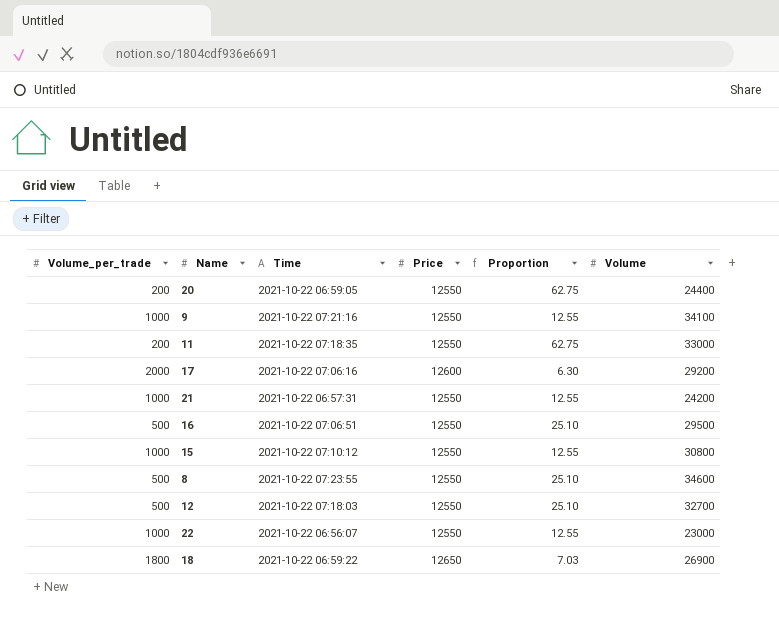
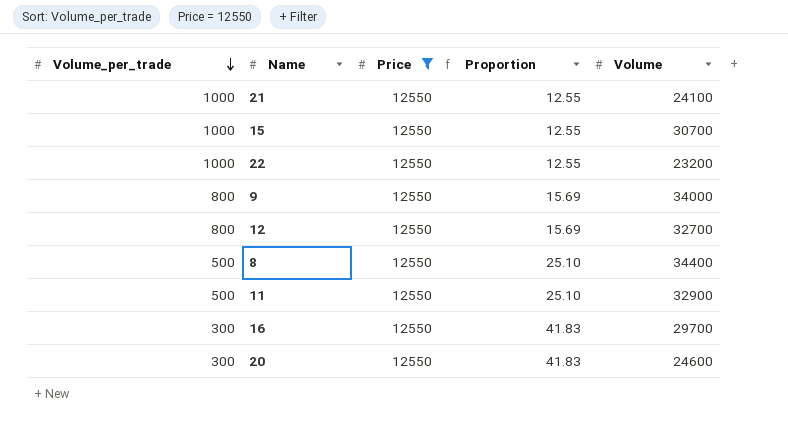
filter: none -> Price = 12550
row order: none -> Volume_per_trade descending
column Time | position: 3 -> none
21 | Volume: 24200 -> 24100
15 | Volume: 30800 -> 30700
22 | Volume: 23000 -> 23200
9 | Volume_per_trade: 1000 -> 800
9 | Proportion: 12.55 -> 15.69
9 | Volume: 34100 -> 34000
12 | Volume_per_trade: 500 -> 800
12 | Proportion: 25.10 -> 15.69
8 | Volume: 34600 -> 34400
11 | Volume_per_trade: 200 -> 500
11 | Proportion: 62.75 -> 25.10
11 | Volume: 33000 -> 32900
16 | Volume_per_trade: 500 -> 300
16 | Proportion: 25.10 -> 41.83
16 | Volume: 29500 -> 29700
20 | Volume_per_trade: 200 -> 300
20 | Proportion: 62.75 -> 41.83
20 | Volume: 24400 -> 24600

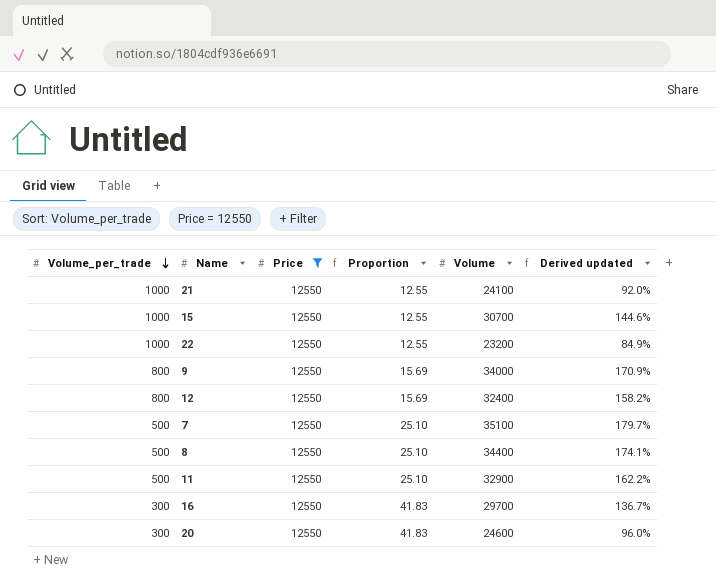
column Derived updated | formula: none -> ([Volume] - [Price]) / [Price]
12 | Volume: 32700 -> 32400
row 7: none -> 500 | 12550 | 25.10 | 35100 | 179.7%

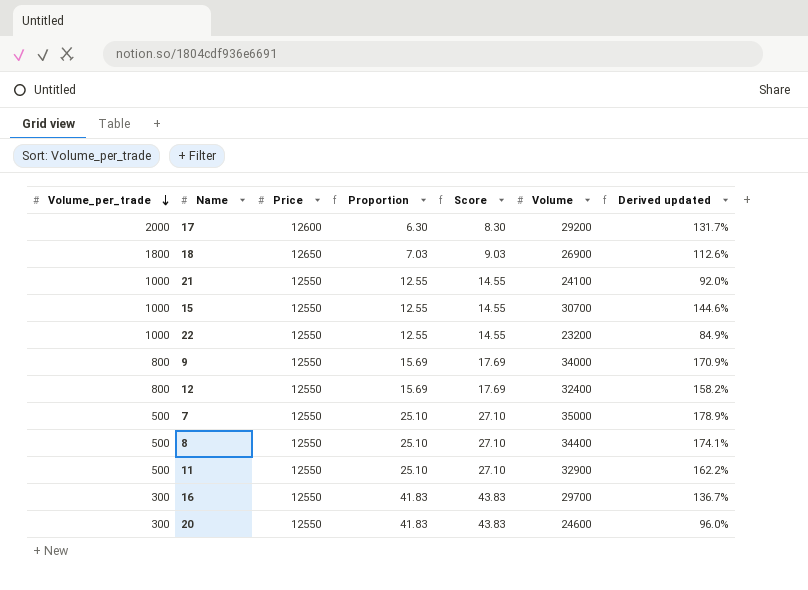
filter: Price = 12550 -> none
column Score | formula: none -> [Proportion] + 2
7 | Volume: 35100 -> 35000
7 | Derived updated: 179.7% -> 178.9%

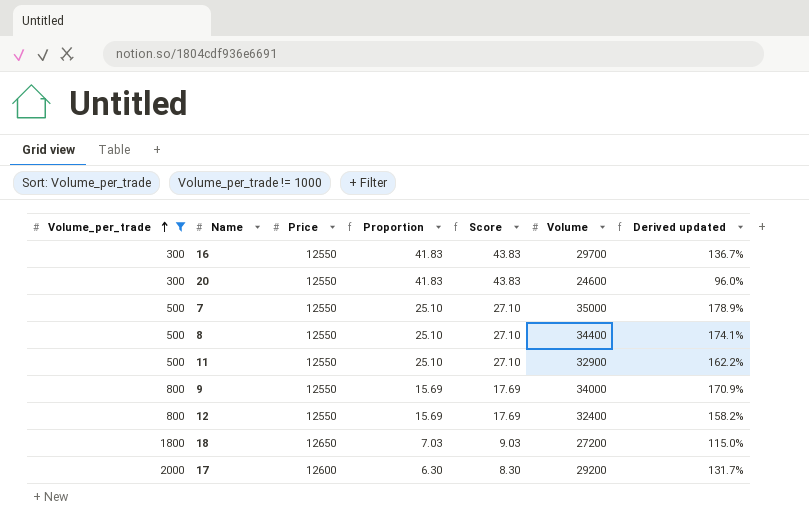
filter: none -> Volume_per_trade != 1000
row order: Volume_per_trade descending -> Volume_per_trade ascending
18 | Volume: 26900 -> 27200
18 | Derived updated: 112.6% -> 115.0%

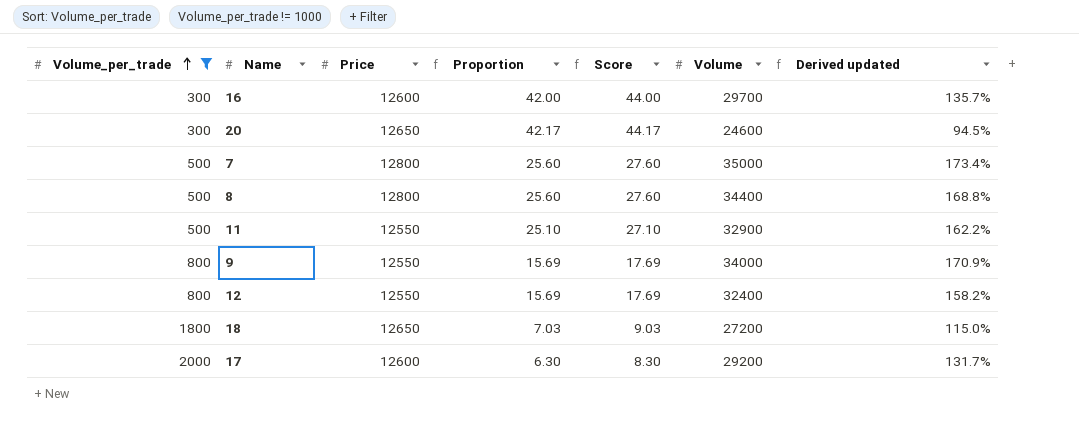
16 | Price: 12550 -> 12600
16 | Proportion: 41.83 -> 42.00
16 | Score: 43.83 -> 44.00
16 | Derived updated: 136.7% -> 135.7%
20 | Price: 12550 -> 12650
20 | Proportion: 41.83 -> 42.17
20 | Score: 43.83 -> 44.17
20 | Derived updated: 96.0% -> 94.5%
7 | Price: 12550 -> 12800
7 | Proportion: 25.10 -> 25.60
7 | Score: 27.10 -> 27.60
7 | Derived updated: 178.9% -> 173.4%
8 | Price: 12550 -> 12800
8 | Proportion: 25.10 -> 25.60
8 | Score: 27.10 -> 27.60
8 | Derived updated: 174.1% -> 168.8%

